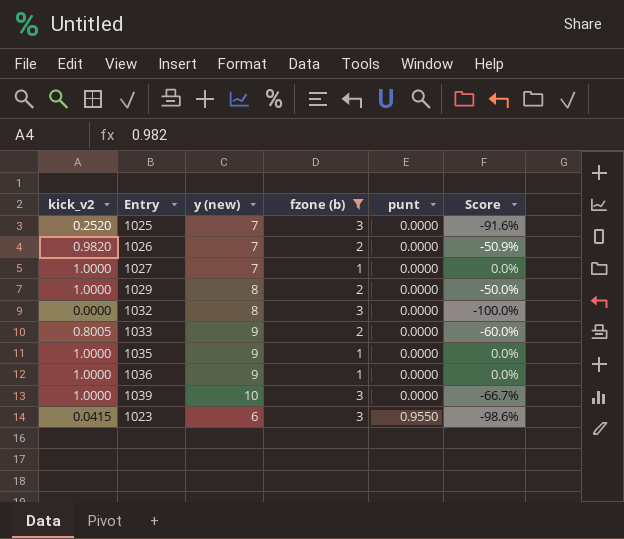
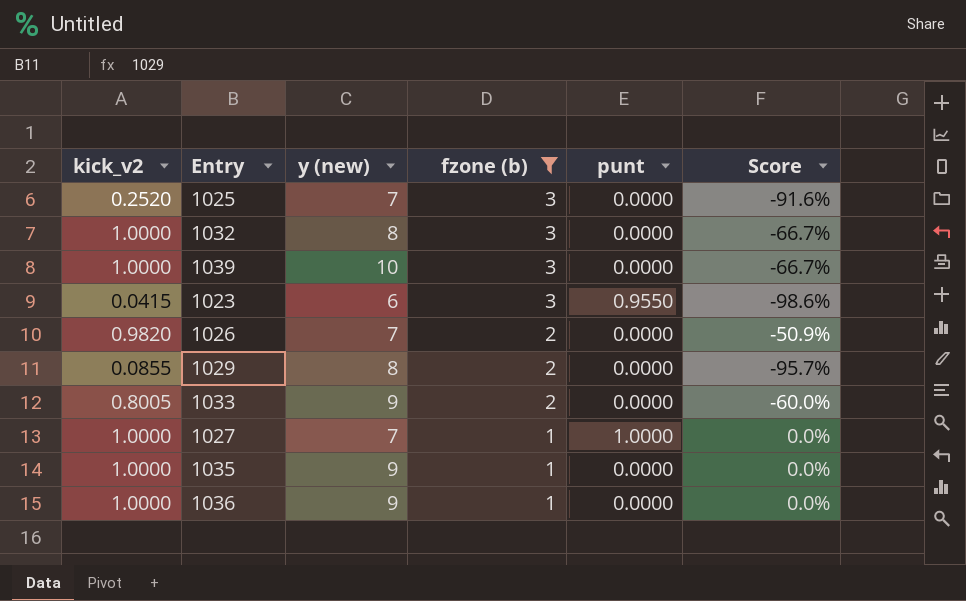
row order: punt ascending -> fzone (b) descending
1032 | kick_v2: 0.0000 -> 1.0000
1032 | Score: -100.0% -> -66.7%
1029 | kick_v2: 1.0000 -> 0.0855
1029 | Score: -50.0% -> -95.7%
1027 | punt: 0.0000 -> 1.0000

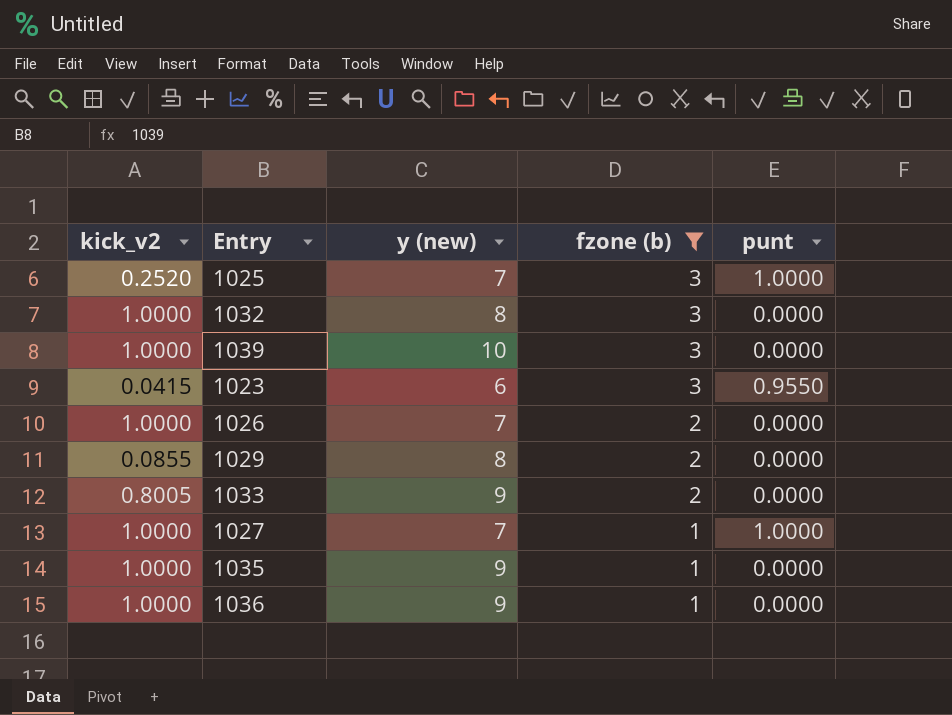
column Score | formula: ([kick_v2] - [fzone (b)]) / [fzone (b)] -> none
1025 | punt: 0.0000 -> 1.0000
1026 | kick_v2: 0.9820 -> 1.0000

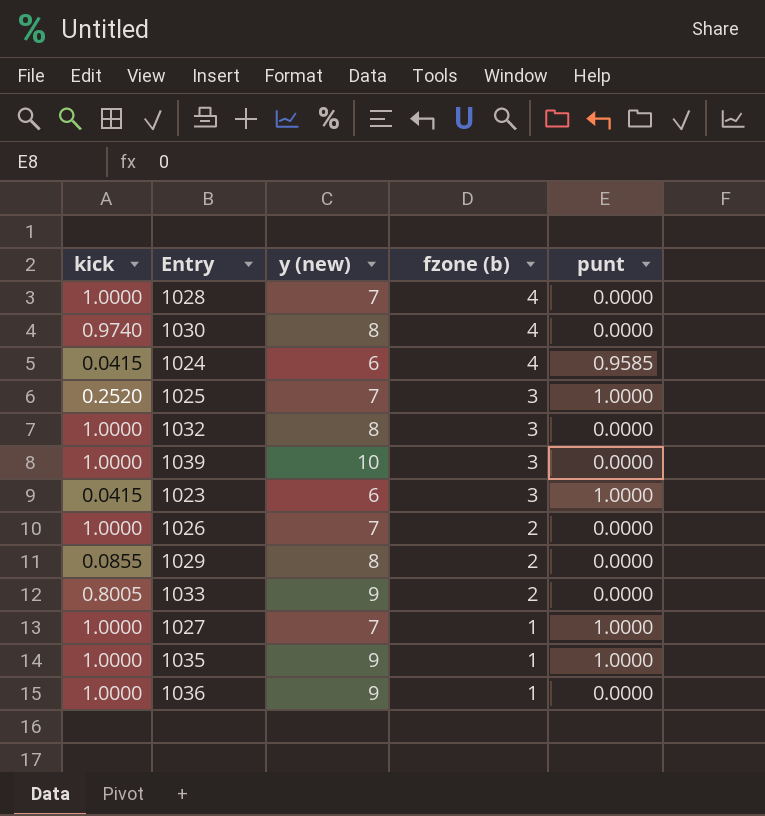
filter: fzone (b) != 4 -> none
column name: kick_v2 -> kick
1023 | punt: 0.9550 -> 1.0000
1035 | punt: 0.0000 -> 1.0000

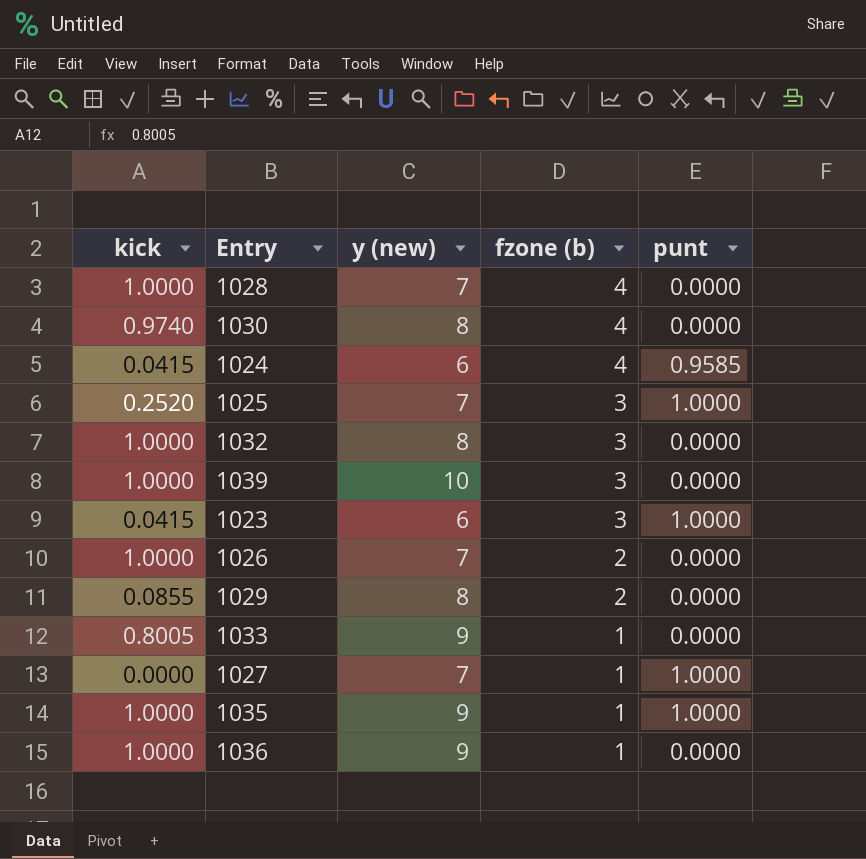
1033 | fzone (b): 2 -> 1
1027 | kick: 1.0000 -> 0.0000

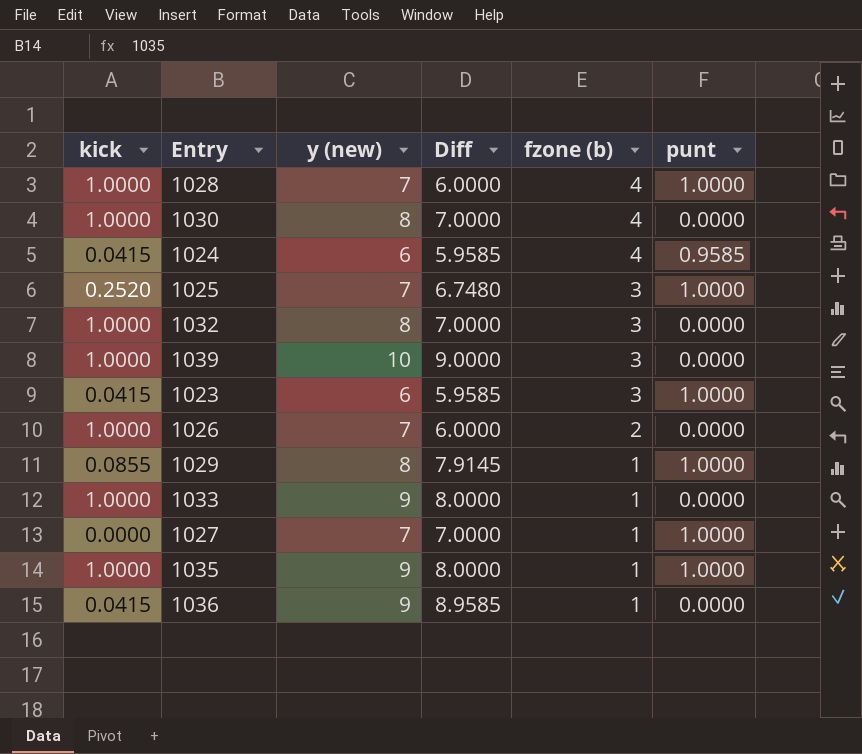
column Diff | formula: none -> [y (new)] - [kick]
1028 | punt: 0.0000 -> 1.0000
1030 | kick: 0.9740 -> 1.0000
1029 | fzone (b): 2 -> 1
1029 | punt: 0.0000 -> 1.0000
1033 | kick: 0.8005 -> 1.0000
1036 | kick: 1.0000 -> 0.0415

